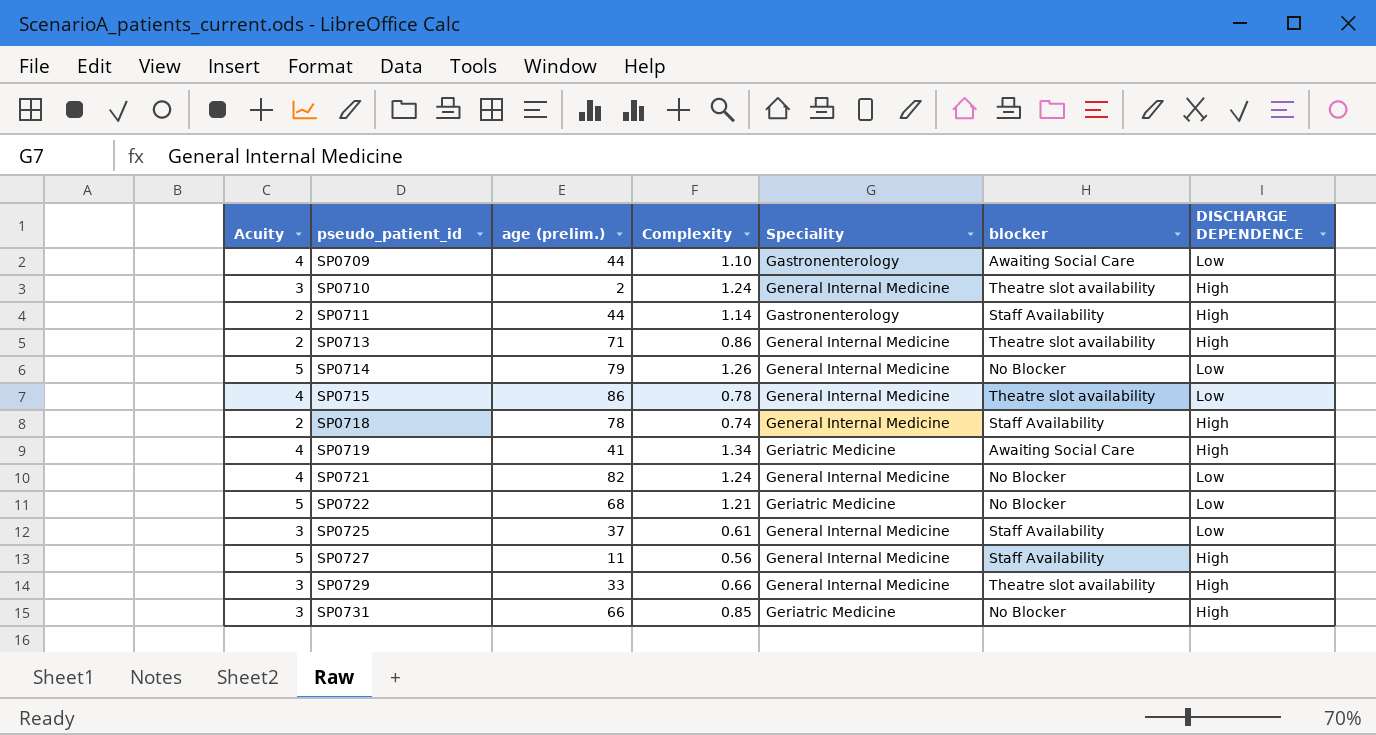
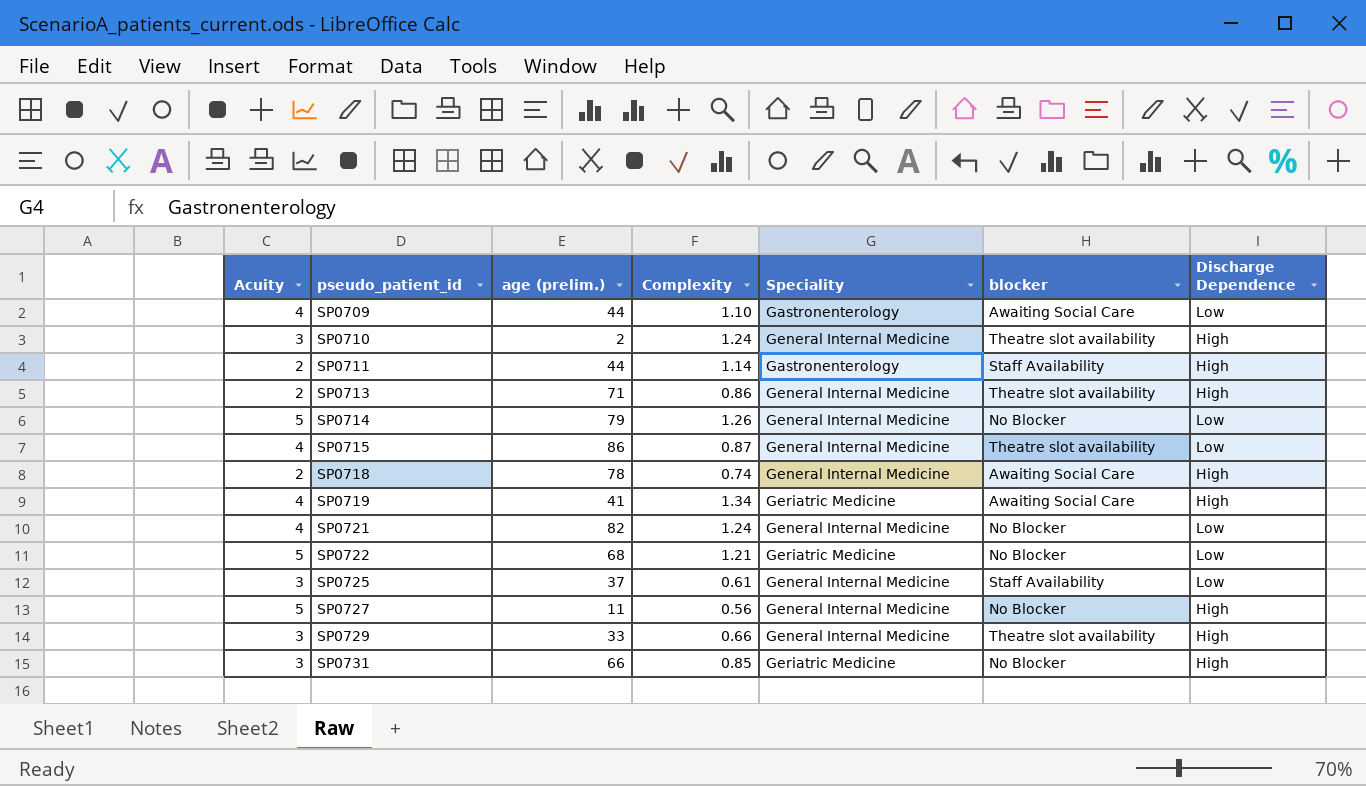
column name: DISCHARGE DEPENDENCE -> Discharge Dependence
SP0715 | Complexity: 0.78 -> 0.87
SP0718 | blocker: Staff Availability -> Awaiting Social Care
SP0727 | blocker: Staff Availability -> No Blocker

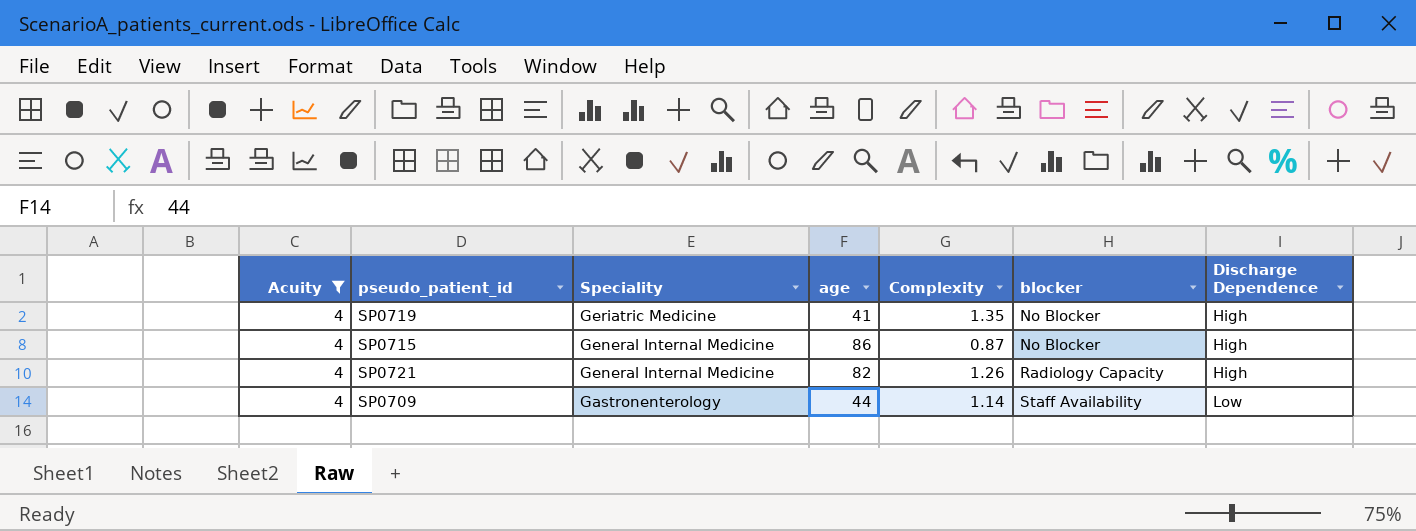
filter: none -> Acuity = 4
row order: pseudo_patient_id ascending -> Speciality descending
column Speciality | position: 5 -> 3
column name: age (prelim.) -> age
SP0719 | Complexity: 1.34 -> 1.35
SP0719 | blocker: Awaiting Social Care -> No Blocker
SP0715 | blocker: Theatre slot availability -> No Blocker
SP0715 | Discharge Dependence: Low -> High
SP0721 | Complexity: 1.24 -> 1.26
SP0721 | blocker: No Blocker -> Radiology Capacity
SP0721 | Discharge Dependence: Low -> High
SP0709 | Complexity: 1.10 -> 1.14
SP0709 | blocker: Awaiting Social Care -> Staff Availability

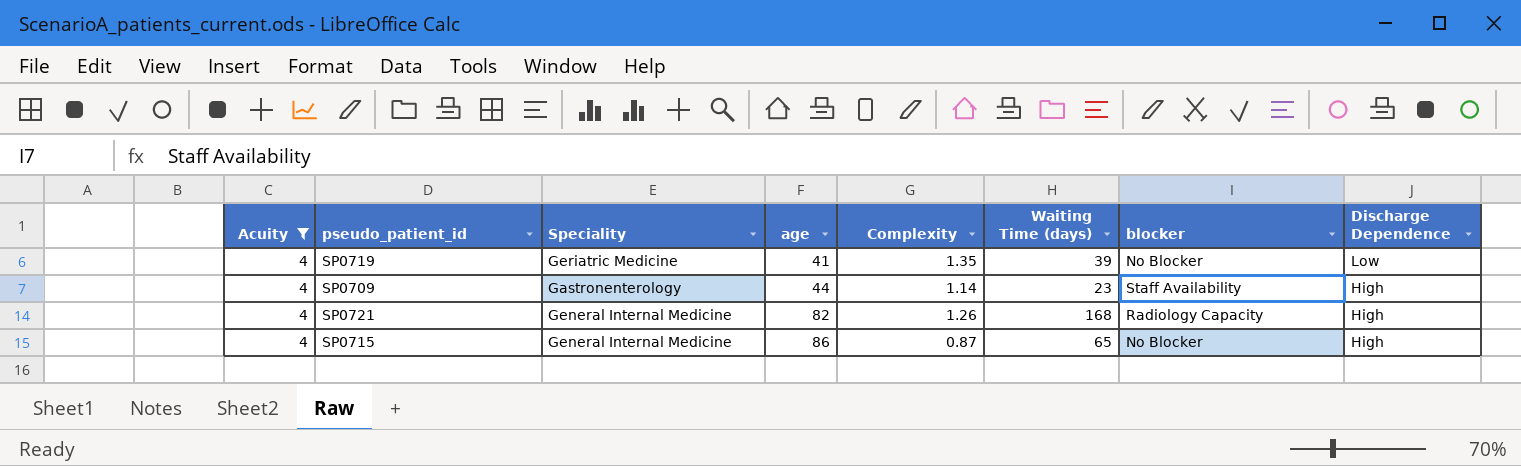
row order: Speciality descending -> age ascending
column Waiting Time (days) | position: none -> 6
SP0719 | Discharge Dependence: High -> Low
SP0709 | Discharge Dependence: Low -> High

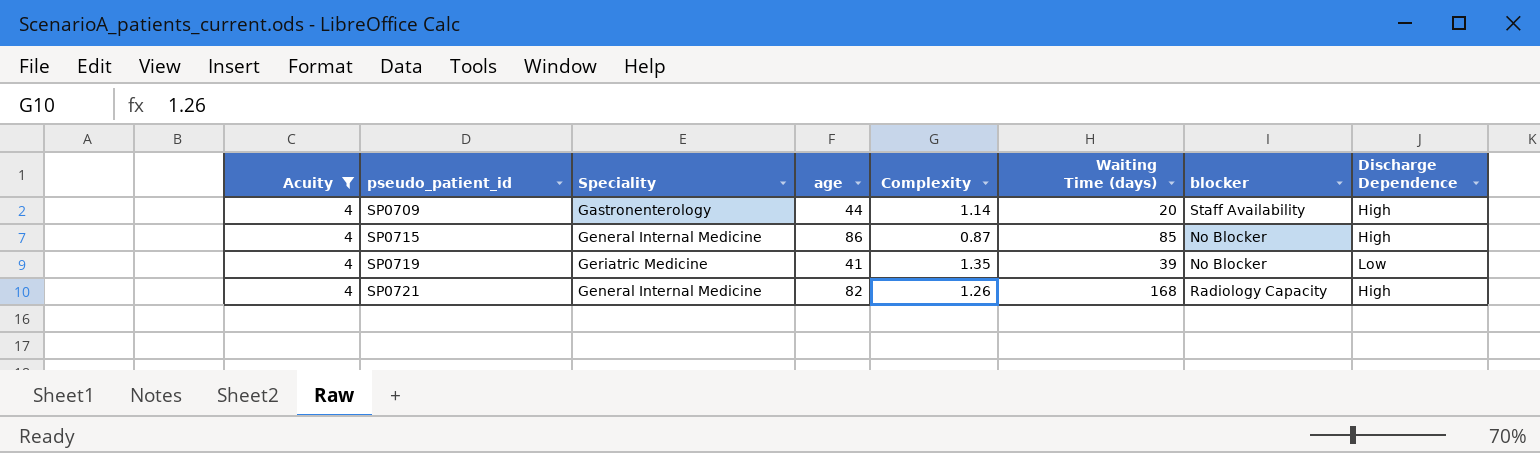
row order: age ascending -> pseudo_patient_id ascending
SP0709 | Waiting Time (days): 23 -> 20
SP0715 | Waiting Time (days): 65 -> 85

